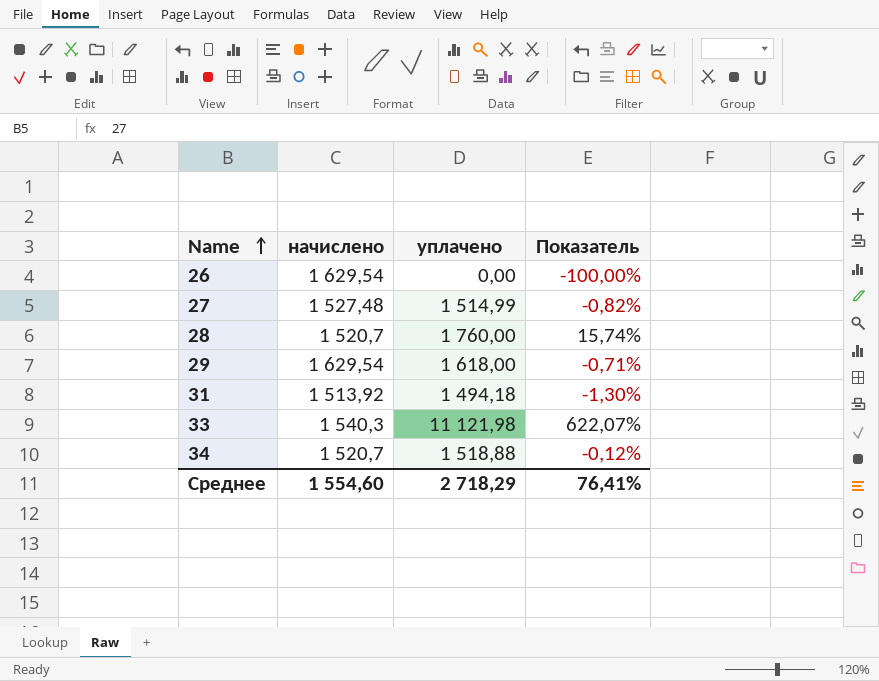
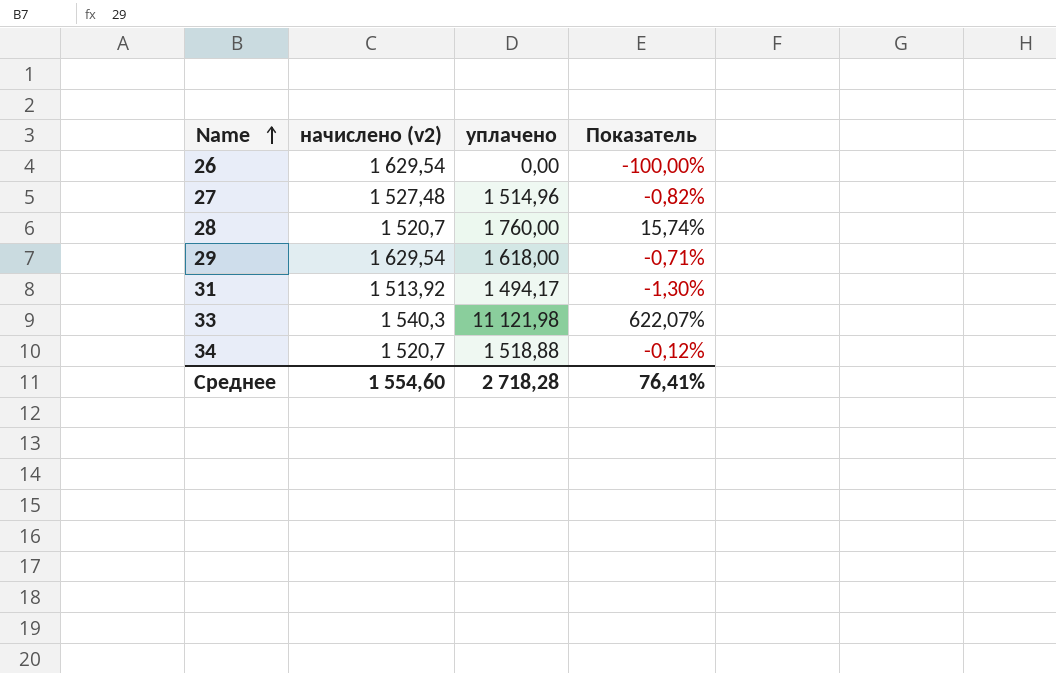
column name: начислено -> начислено (v2)
27 | уплачено: 1 514,99 -> 1 514,96
31 | уплачено: 1 494,18 -> 1 494,17
Среднее | уплачено: 2 718,29 -> 2 718,28

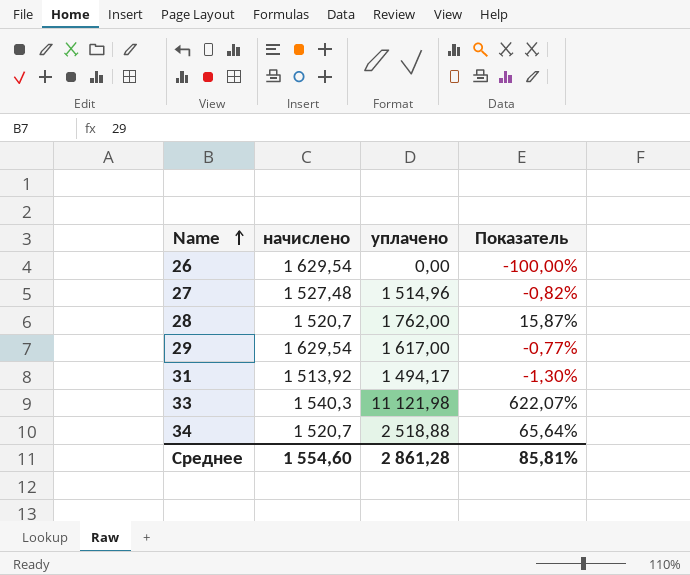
column name: начислено (v2) -> начислено
28 | уплачено: 1 760,00 -> 1 762,00
28 | Показатель: 15,74% -> 15,87%
29 | уплачено: 1 618,00 -> 1 617,00
29 | Показатель: -0,71% -> -0,77%
34 | уплачено: 1 518,88 -> 2 518,88
34 | Показатель: -0,12% -> 65,64%
Среднее | уплачено: 2 718,28 -> 2 861,28
Среднее | Показатель: 76,41% -> 85,81%

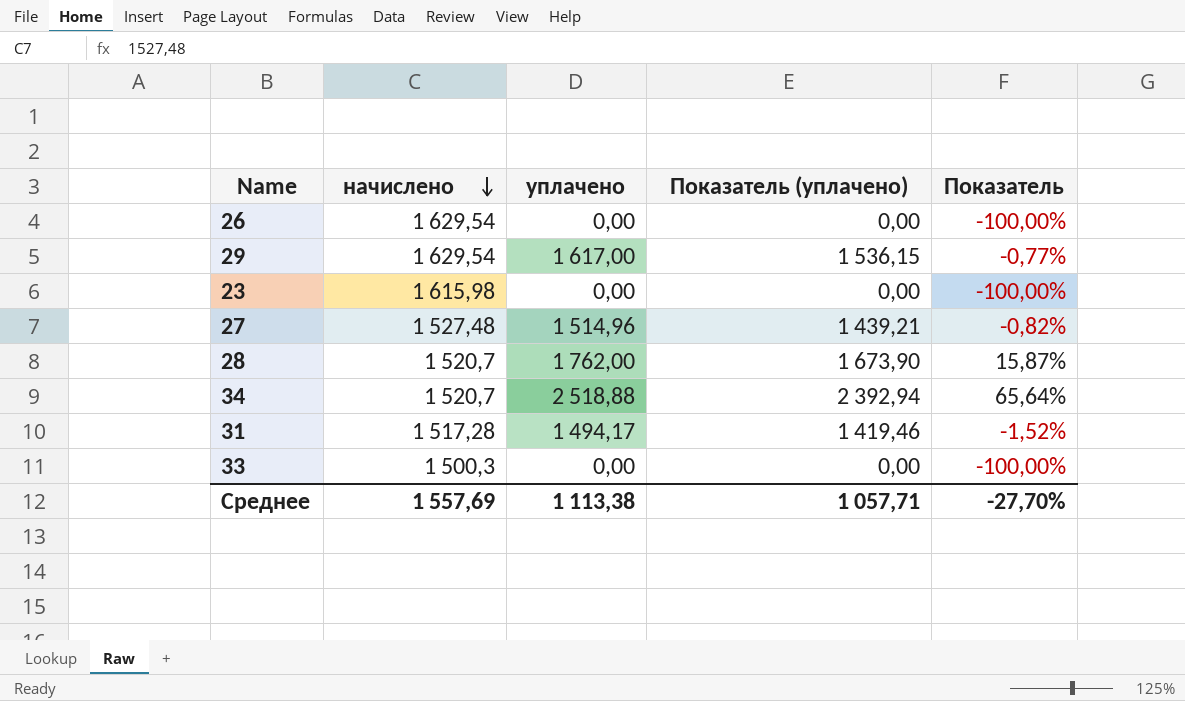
row order: Name ascending -> начислено descending
column Показатель (уплачено) | formula: none -> [уплачено] * 0,95
row 23: none -> 1 615,98 | 0,00 | 0,00 | -100,00%
31 | начислено: 1 513,92 -> 1 517,28
31 | Показатель: -1,30% -> -1,52%
33 | начислено: 1 540,3 -> 1 500,3
33 | уплачено: 11 121,98 -> 0,00
33 | Показатель: 622,07% -> -100,00%
Среднее | начислено: 1 554,60 -> 1 557,69
Среднее | уплачено: 2 861,28 -> 1 113,38
Среднее | Показатель: 85,81% -> -27,70%

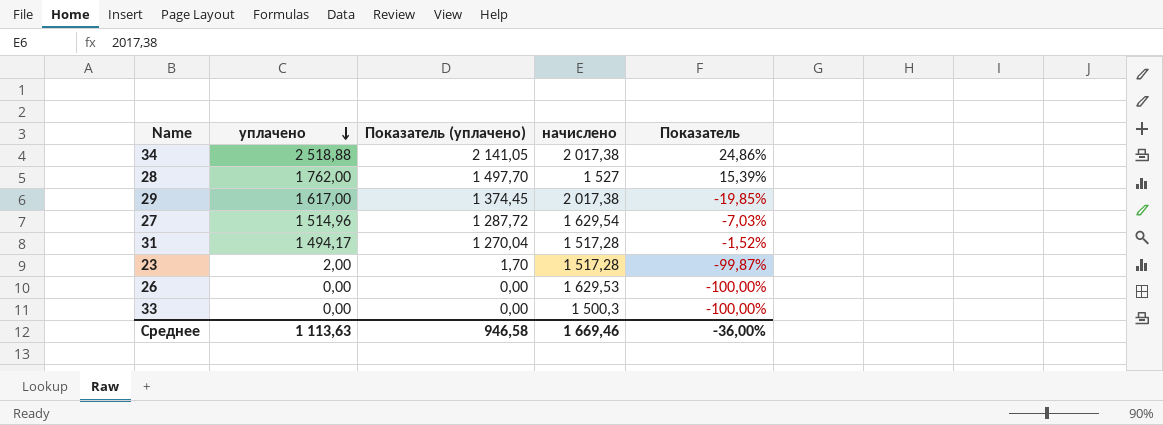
row order: начислено descending -> уплачено descending
column Показатель (уплачено) | formula: [уплачено] * 0,95 -> [уплачено] * 0,85
column начислено | position: 2 -> 4
34 | начислено: 1 520,7 -> 2 017,38
34 | Показатель: 65,64% -> 24,86%
28 | начислено: 1 520,7 -> 1 527
28 | Показатель: 15,87% -> 15,39%
29 | начислено: 1 629,54 -> 2 017,38
29 | Показатель: -0,77% -> -19,85%
27 | начислено: 1 527,48 -> 1 629,54
27 | Показатель: -0,82% -> -7,03%
23 | уплачено: 0,00 -> 2,00
23 | начислено: 1 615,98 -> 1 517,28
23 | Показатель: -100,00% -> -99,87%
26 | начислено: 1 629,54 -> 1 629,53
Среднее | уплачено: 1 113,38 -> 1 113,63
Среднее | Показатель (уплачено): 1 057,71 -> 946,58
Среднее | начислено: 1 557,69 -> 1 669,46
Среднее | Показатель: -27,70% -> -36,00%

